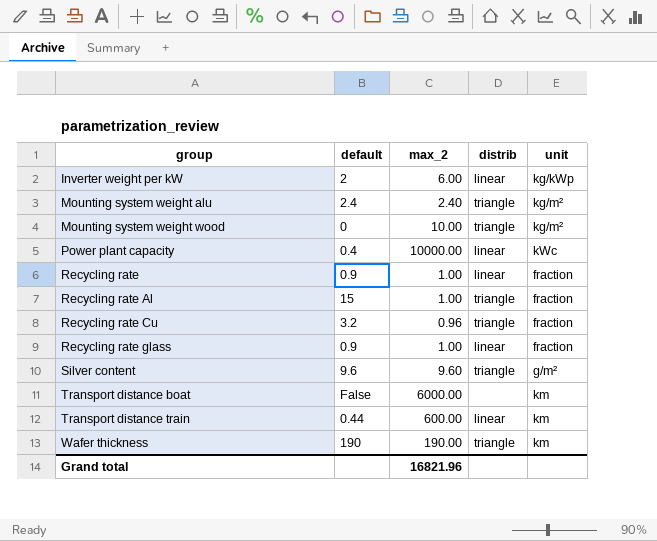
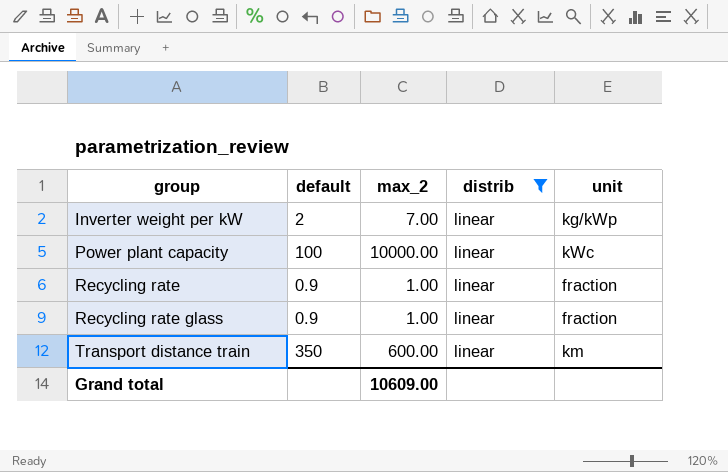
filter: none -> distrib = linear
Inverter weight per kW | max_2: 6.00 -> 7.00
Power plant capacity | default: 0.4 -> 100
Transport distance train | default: 0.44 -> 350
Grand total | max_2: 16821.96 -> 10609.00

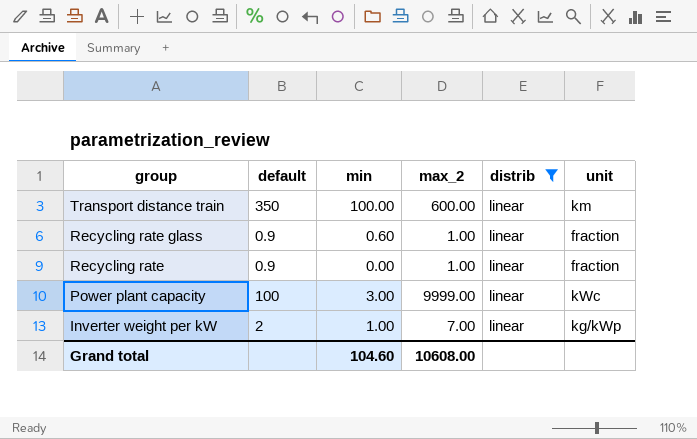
row order: group ascending -> group descending
column min | position: none -> 3
Power plant capacity | max_2: 10000.00 -> 9999.00
Grand total | max_2: 10609.00 -> 10608.00

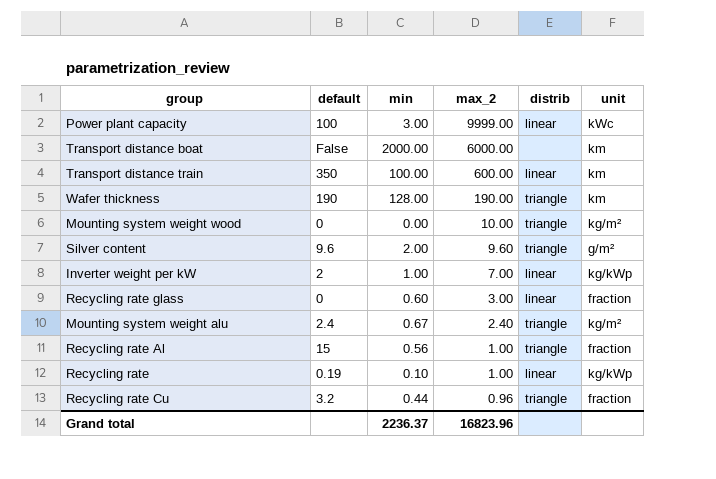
filter: distrib = linear -> none
row order: group descending -> max_2 descending
Recycling rate glass | default: 0.9 -> 0
Recycling rate glass | max_2: 1.00 -> 3.00
Recycling rate | default: 0.9 -> 0.19
Recycling rate | min: 0.00 -> 0.10
Recycling rate | unit: fraction -> kg/kWp
Grand total | min: 104.60 -> 2236.37
Grand total | max_2: 10608.00 -> 16823.96

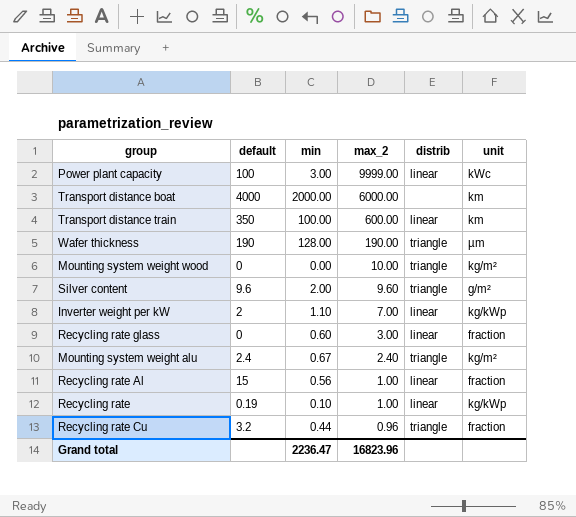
Transport distance boat | default: False -> 4000
Wafer thickness | unit: km -> µm
Inverter weight per kW | min: 1.00 -> 1.10
Recycling rate Al | distrib: triangle -> linear
Grand total | min: 2236.37 -> 2236.47

